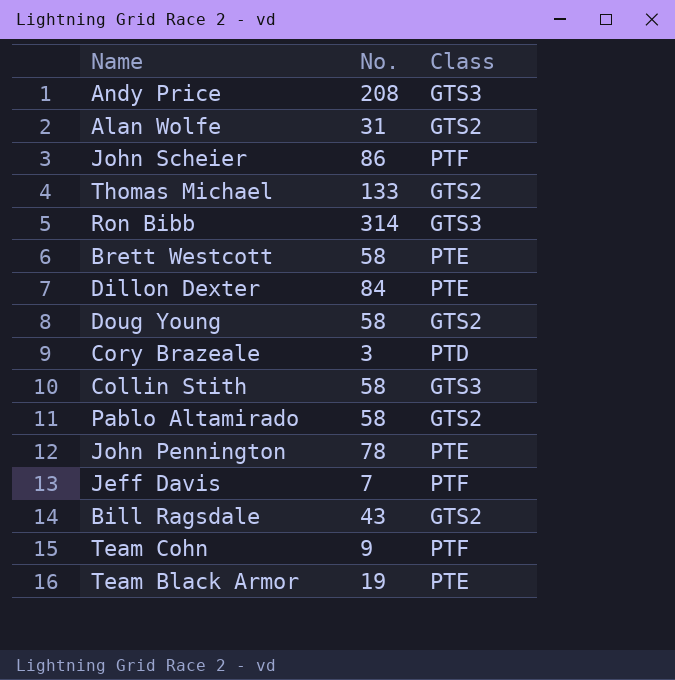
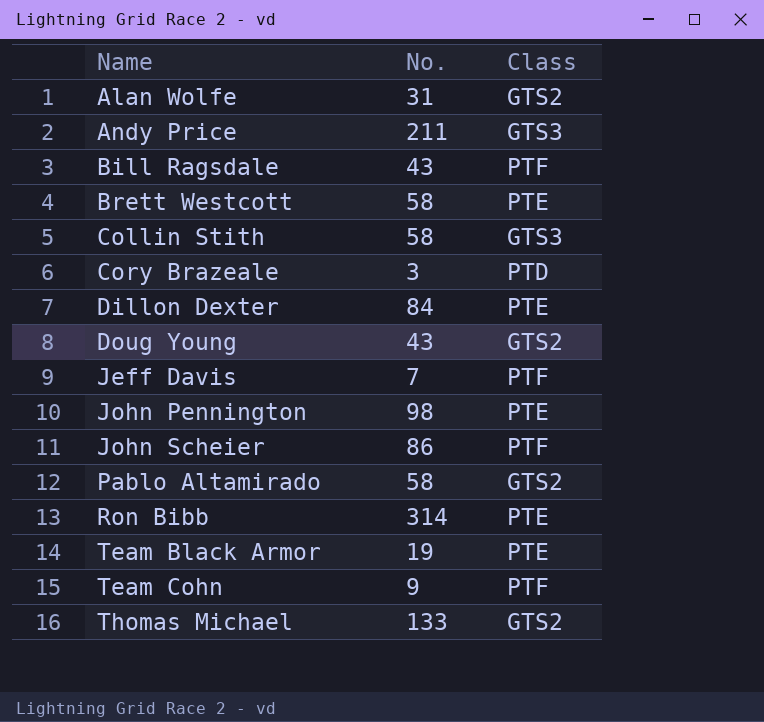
row order: none -> Name ascending
Andy Price | No.: 208 -> 211
Bill Ragsdale | Class: GTS2 -> PTF
Doug Young | No.: 58 -> 43
John Pennington | No.: 78 -> 98
Ron Bibb | Class: GTS3 -> PTE

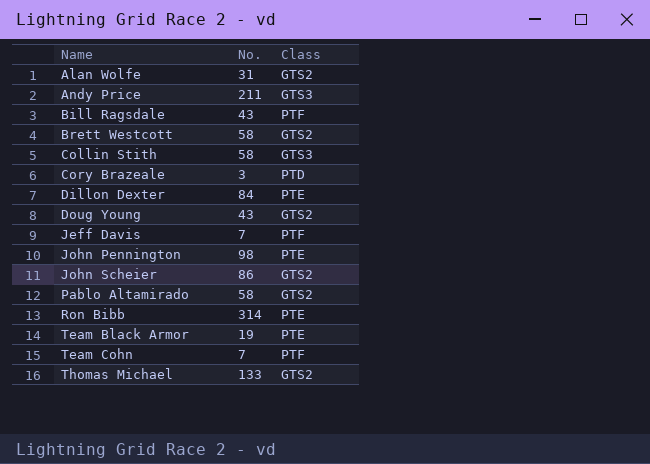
Brett Westcott | Class: PTE -> GTS2
John Scheier | Class: PTF -> GTS2
Team Cohn | No.: 9 -> 7

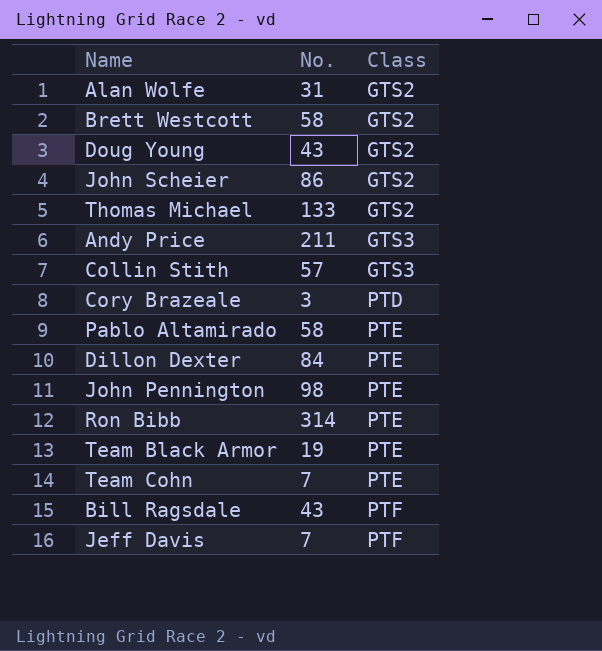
row order: Name ascending -> Class ascending
Collin Stith | No.: 58 -> 57
Pablo Altamirado | Class: GTS2 -> PTE
Team Cohn | Class: PTF -> PTE

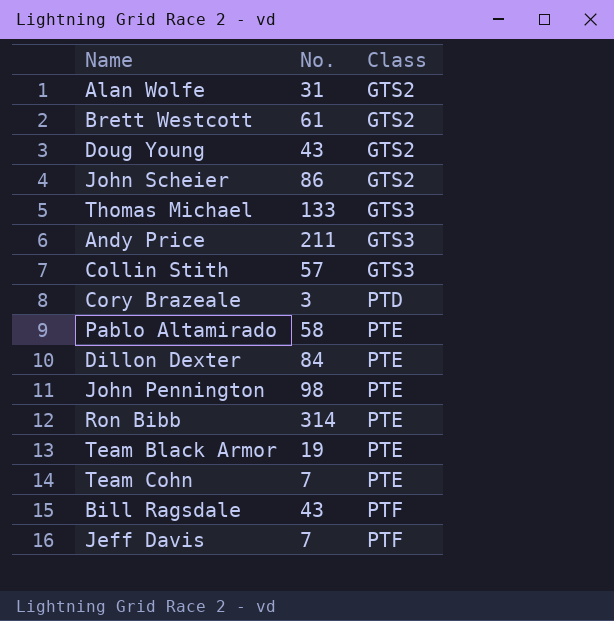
Brett Westcott | No.: 58 -> 61
Thomas Michael | Class: GTS2 -> GTS3

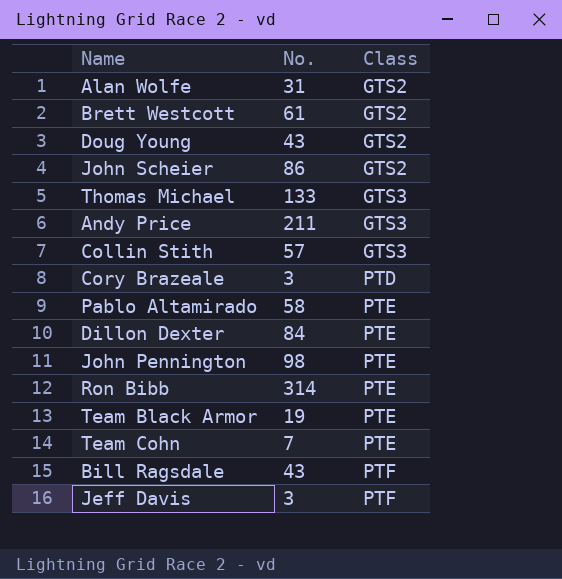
Jeff Davis | No.: 7 -> 3

